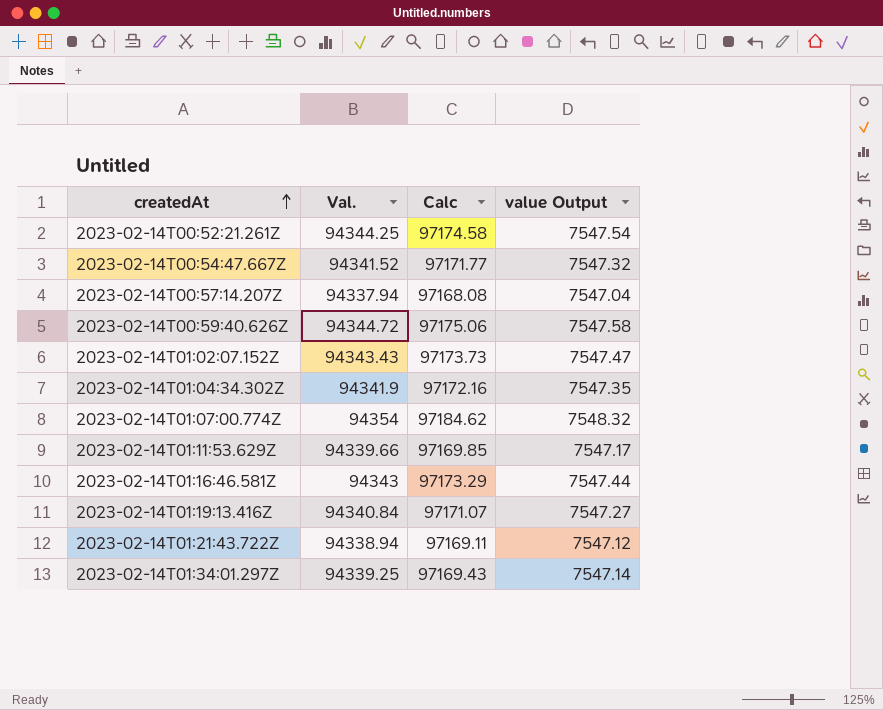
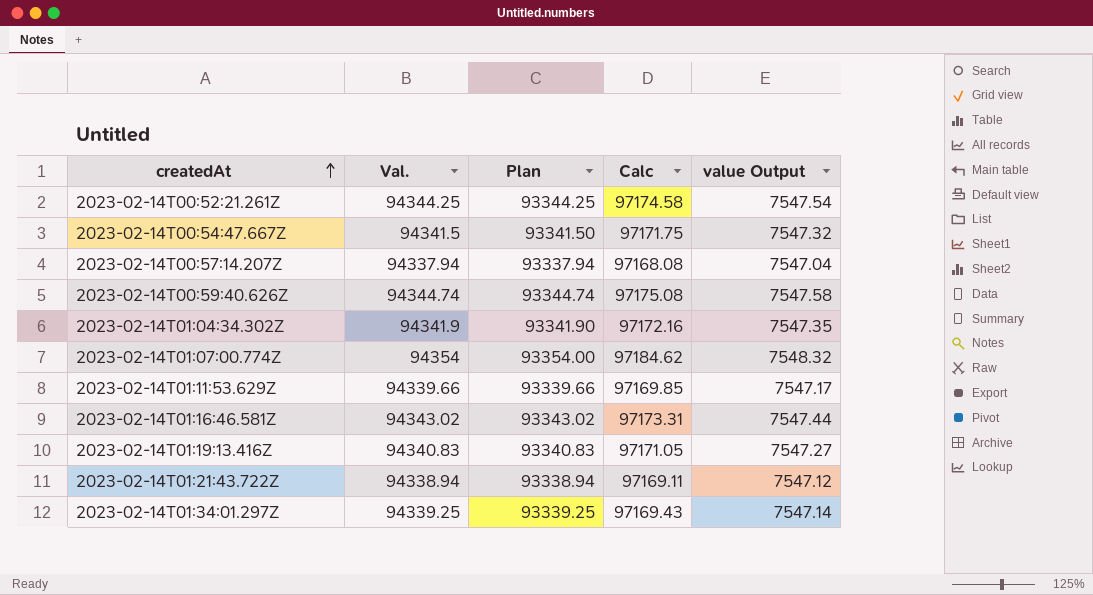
column Plan | formula: none -> [Val.] - 1000
row 2023-02-14T01:02:07.152Z: 94343.43 | 97173.73 | 7547.47 -> none
2023-02-14T00:54:47.667Z | Val.: 94341.52 -> 94341.5
2023-02-14T00:54:47.667Z | Calc: 97171.77 -> 97171.75
2023-02-14T00:59:40.626Z | Val.: 94344.72 -> 94344.74
2023-02-14T00:59:40.626Z | Calc: 97175.06 -> 97175.08
2023-02-14T01:16:46.581Z | Val.: 94343 -> 94343.02
2023-02-14T01:16:46.581Z | Calc: 97173.29 -> 97173.31
2023-02-14T01:19:13.416Z | Val.: 94340.84 -> 94340.83
2023-02-14T01:19:13.416Z | Calc: 97171.07 -> 97171.05

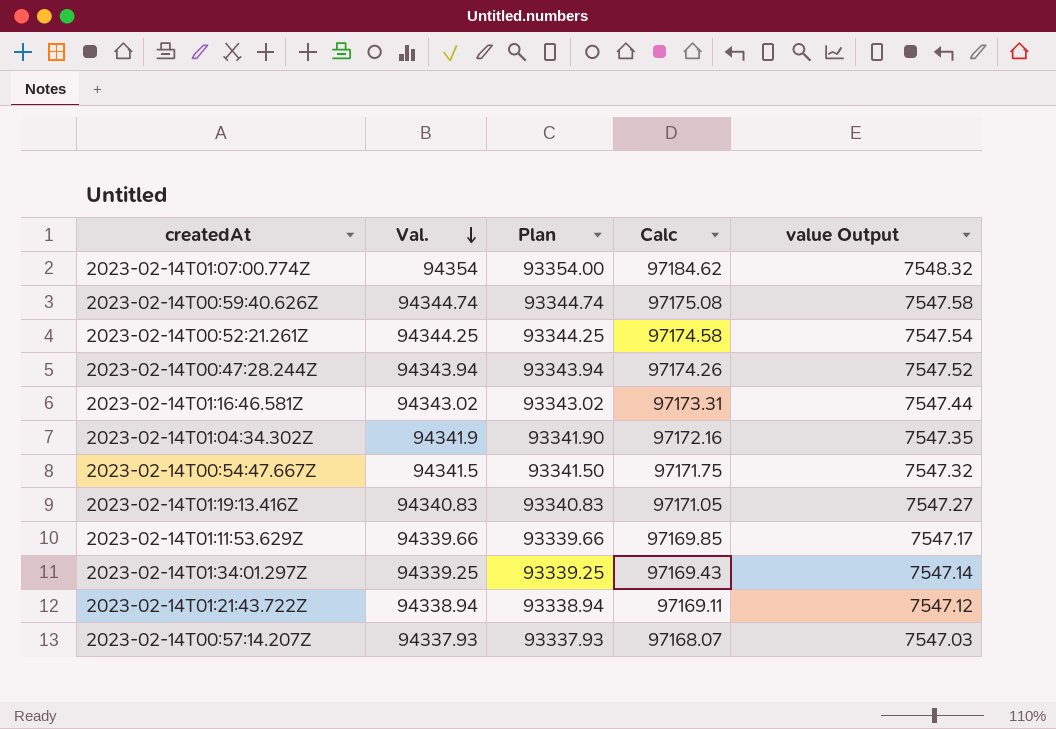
row order: createdAt ascending -> Val. descending
row 2023-02-14T00:47:28.244Z: none -> 94343.94 | 93343.94 | 97174.26 | 7547.52
2023-02-14T00:57:14.207Z | Val.: 94337.94 -> 94337.93
2023-02-14T00:57:14.207Z | Plan: 93337.94 -> 93337.93
2023-02-14T00:57:14.207Z | Calc: 97168.08 -> 97168.07
2023-02-14T00:57:14.207Z | value Output: 7547.04 -> 7547.03

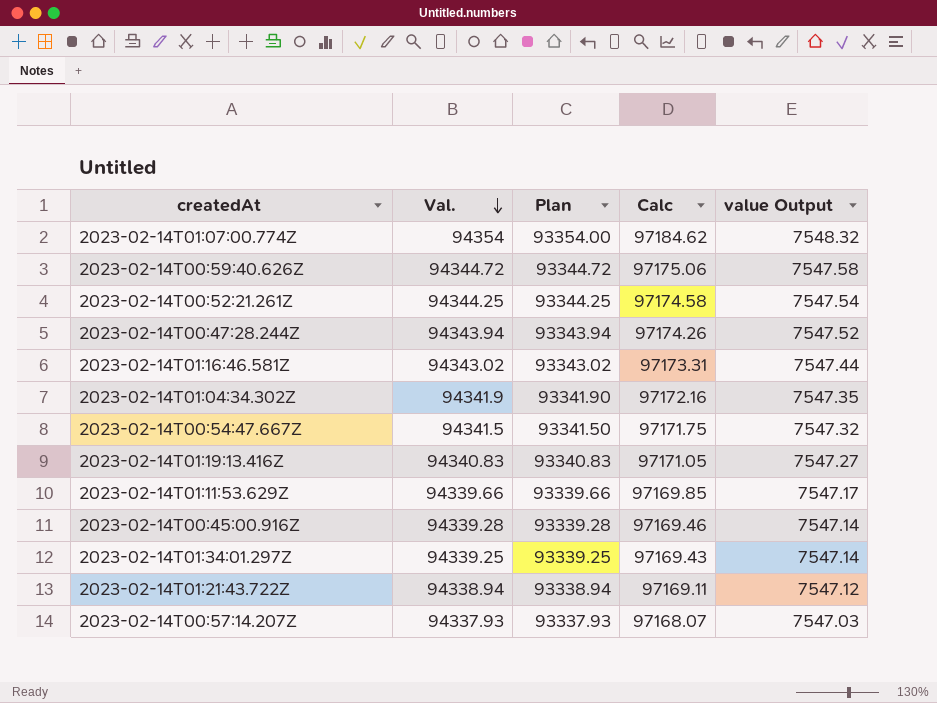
2023-02-14T00:59:40.626Z | Val.: 94344.74 -> 94344.72
2023-02-14T00:59:40.626Z | Plan: 93344.74 -> 93344.72
2023-02-14T00:59:40.626Z | Calc: 97175.08 -> 97175.06
row 2023-02-14T00:45:00.916Z: none -> 94339.28 | 93339.28 | 97169.46 | 7547.14

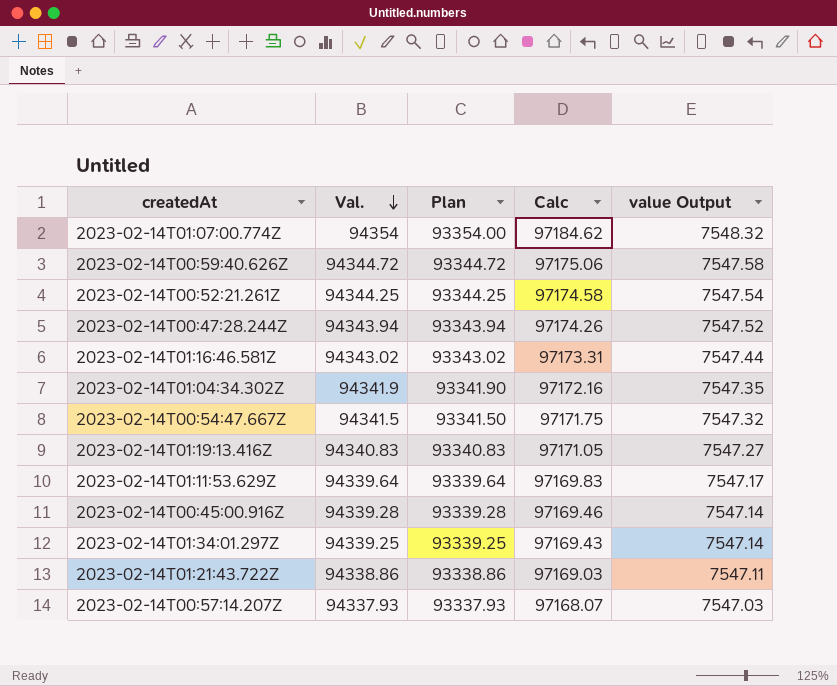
2023-02-14T01:11:53.629Z | Val.: 94339.66 -> 94339.64
2023-02-14T01:11:53.629Z | Plan: 93339.66 -> 93339.64
2023-02-14T01:11:53.629Z | Calc: 97169.85 -> 97169.83
2023-02-14T01:21:43.722Z | Val.: 94338.94 -> 94338.86
2023-02-14T01:21:43.722Z | Plan: 93338.94 -> 93338.86
2023-02-14T01:21:43.722Z | Calc: 97169.11 -> 97169.03
2023-02-14T01:21:43.722Z | value Output: 7547.12 -> 7547.11

